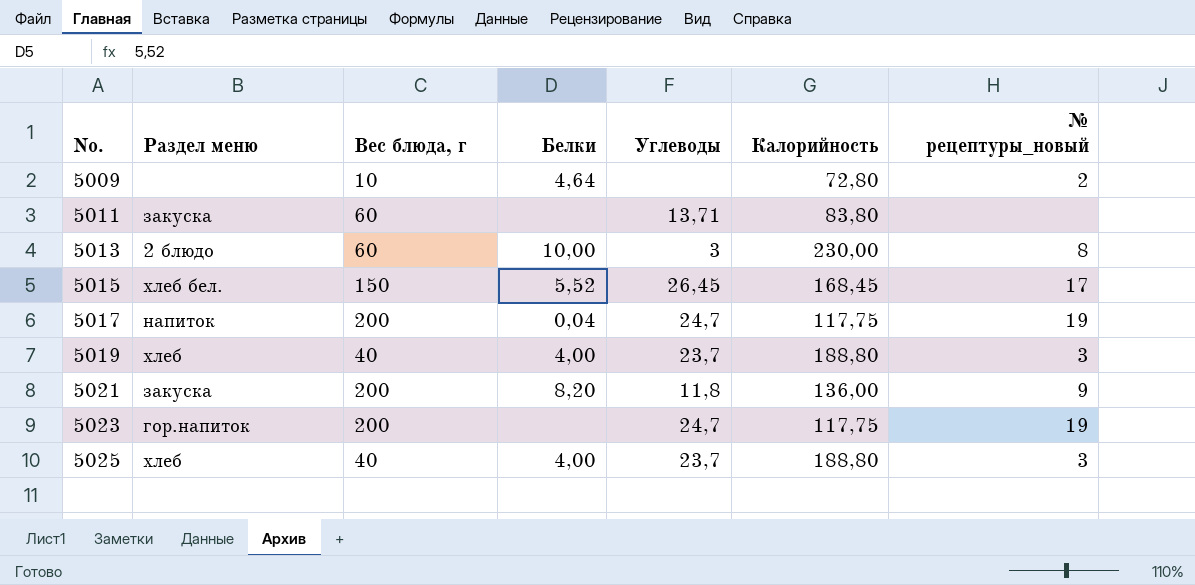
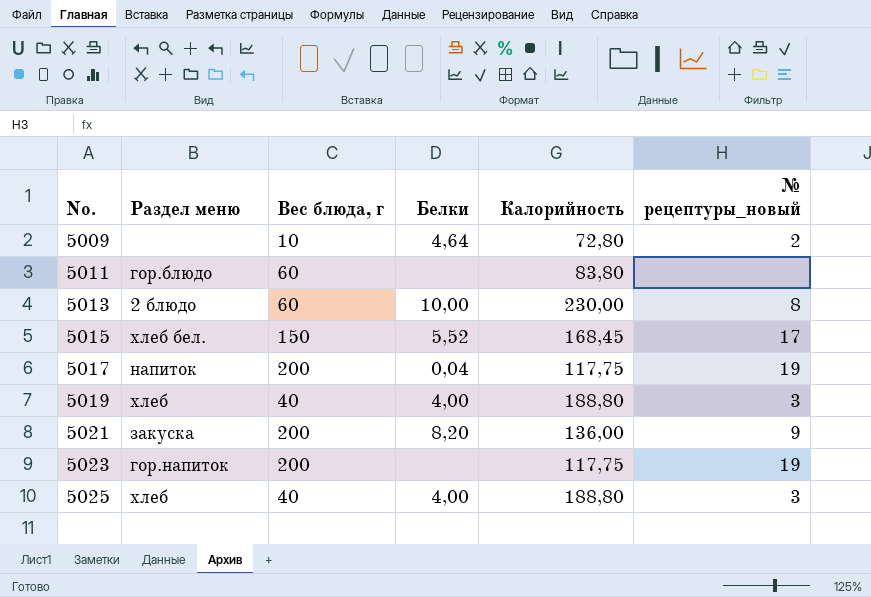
column Углеводы | position: 5 -> none
5011 | Раздел меню: закуска -> гор.блюдо

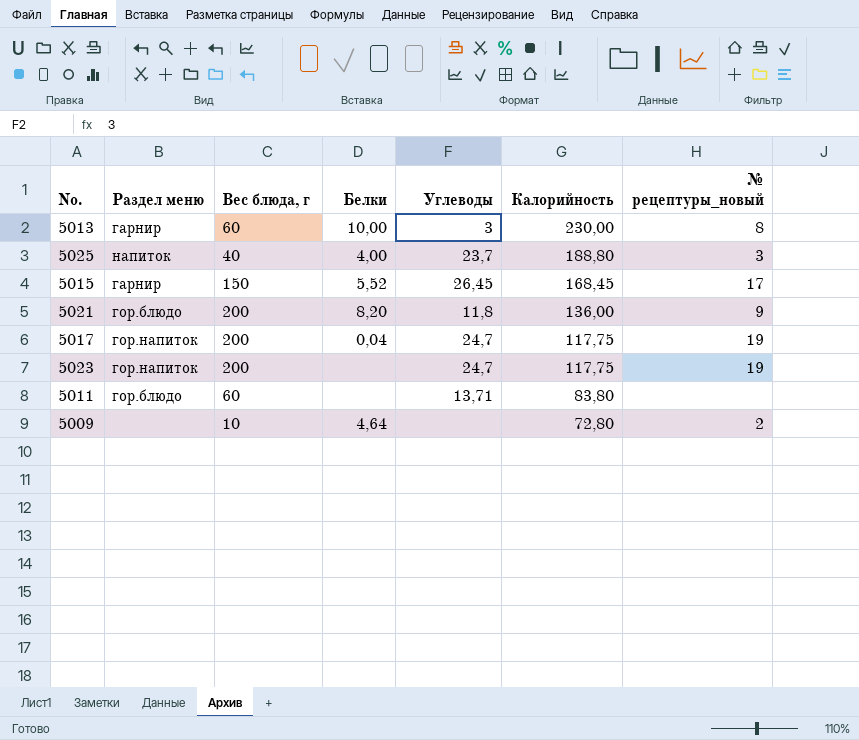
row order: No. ascending -> Калорийность descending
column Углеводы | position: none -> 5
row 5019: хлеб | 40 | 4,00 | 188,80 | 3 -> none
5013 | Раздел меню: 2 блюдо -> гарнир
5025 | Раздел меню: хлеб -> напиток
5015 | Раздел меню: хлеб бел. -> гарнир
5021 | Раздел меню: закуска -> гор.блюдо
5017 | Раздел меню: напиток -> гор.напиток

